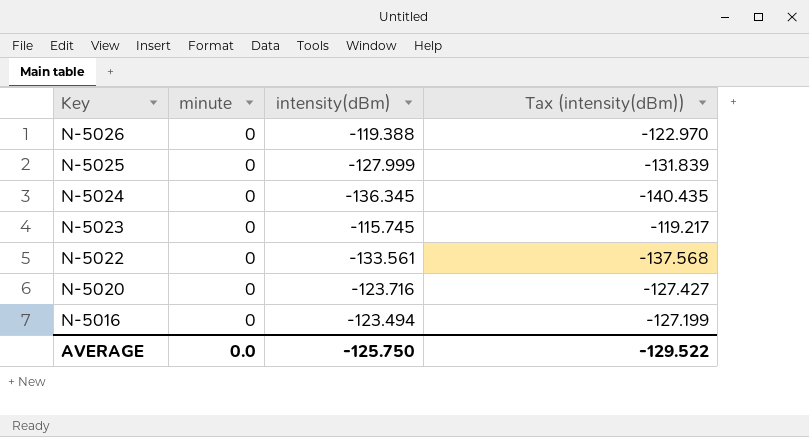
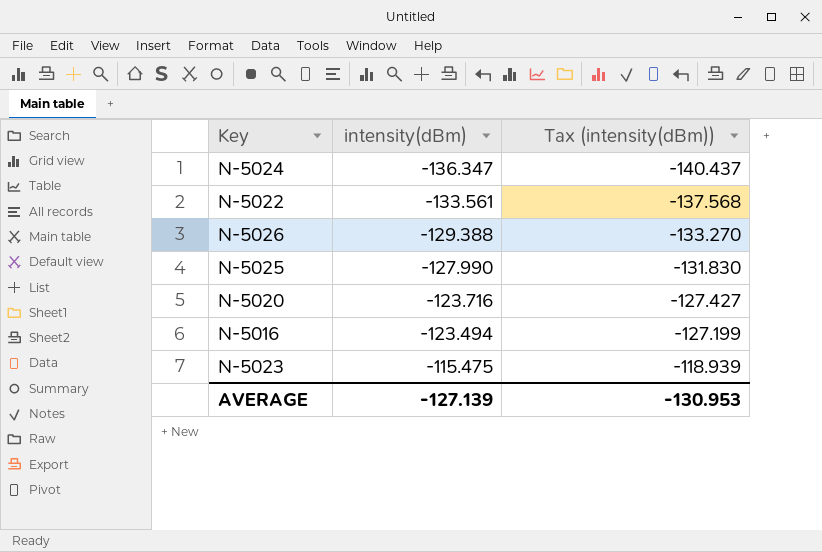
row order: Key descending -> intensity(dBm) ascending
column minute | position: 2 -> none
N-5024 | intensity(dBm): -136.345 -> -136.347
N-5024 | Tax (intensity(dBm)): -140.435 -> -140.437
N-5026 | intensity(dBm): -119.388 -> -129.388
N-5026 | Tax (intensity(dBm)): -122.970 -> -133.270
N-5025 | intensity(dBm): -127.999 -> -127.990
N-5025 | Tax (intensity(dBm)): -131.839 -> -131.830
N-5023 | intensity(dBm): -115.745 -> -115.475
N-5023 | Tax (intensity(dBm)): -119.217 -> -118.939
AVERAGE | intensity(dBm): -125.750 -> -127.139
AVERAGE | Tax (intensity(dBm)): -129.522 -> -130.953

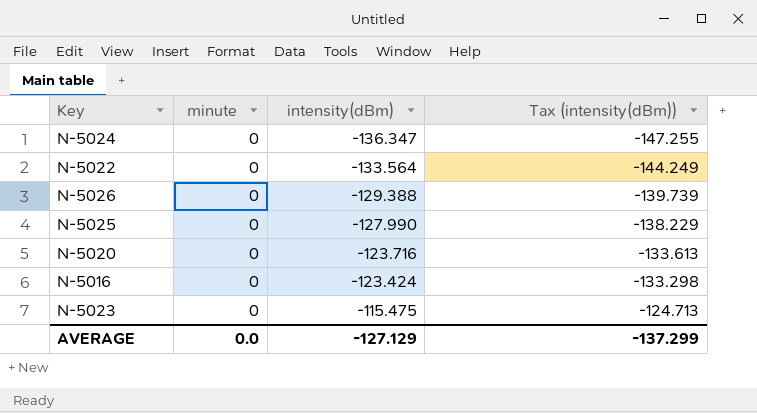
column minute | position: none -> 2
column Tax (intensity(dBm)) | formula: [intensity(dBm)] * 1.03 -> [intensity(dBm)] * 1.08
N-5022 | intensity(dBm): -133.561 -> -133.564
N-5016 | intensity(dBm): -123.494 -> -123.424
AVERAGE | intensity(dBm): -127.139 -> -127.129
AVERAGE | Tax (intensity(dBm)): -130.953 -> -137.299

